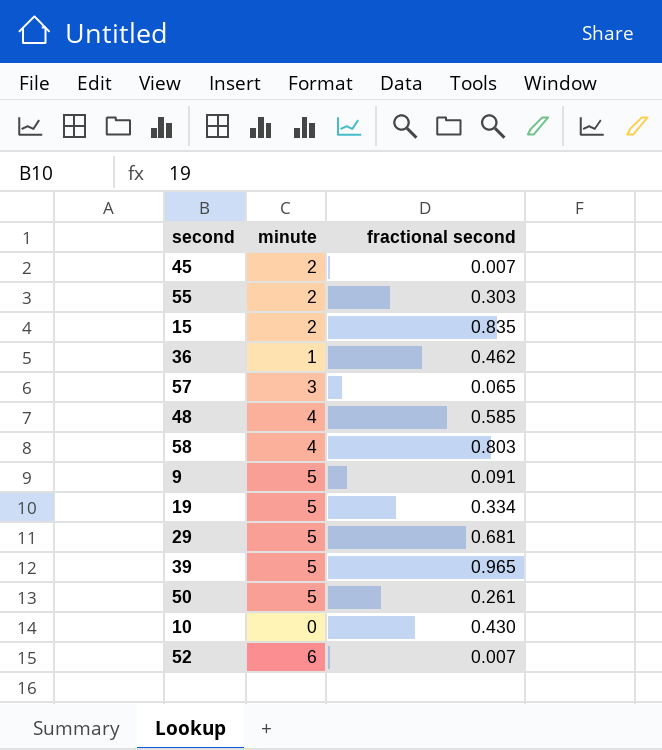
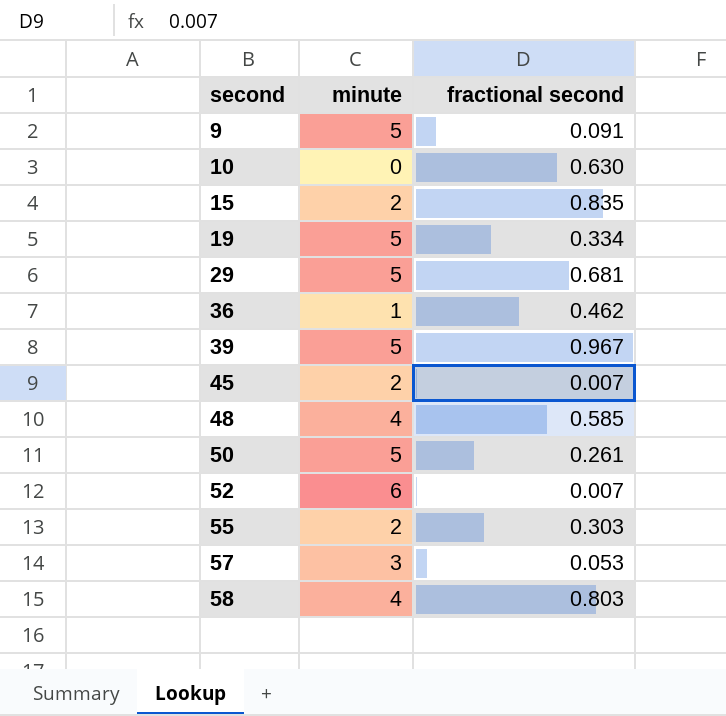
row order: none -> second ascending
10 | fractional second: 0.430 -> 0.630
39 | fractional second: 0.965 -> 0.967
57 | fractional second: 0.065 -> 0.053

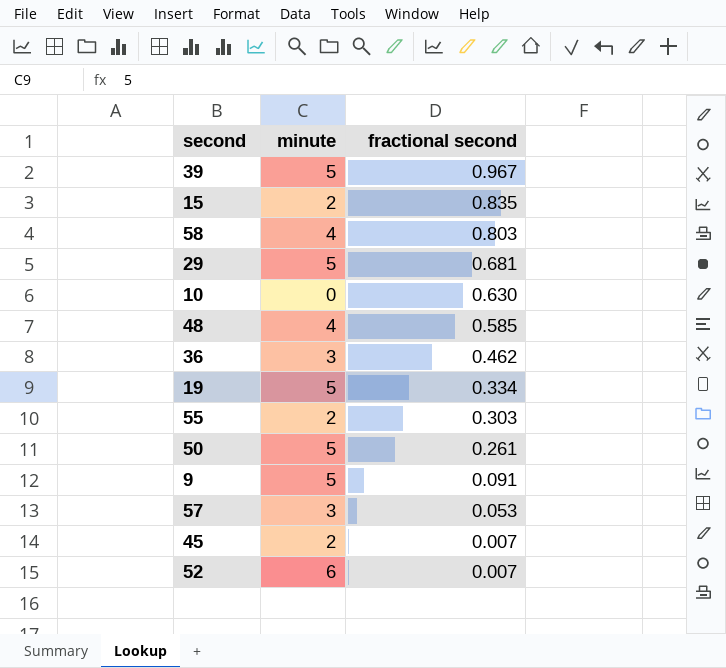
row order: second ascending -> fractional second descending
36 | minute: 1 -> 3

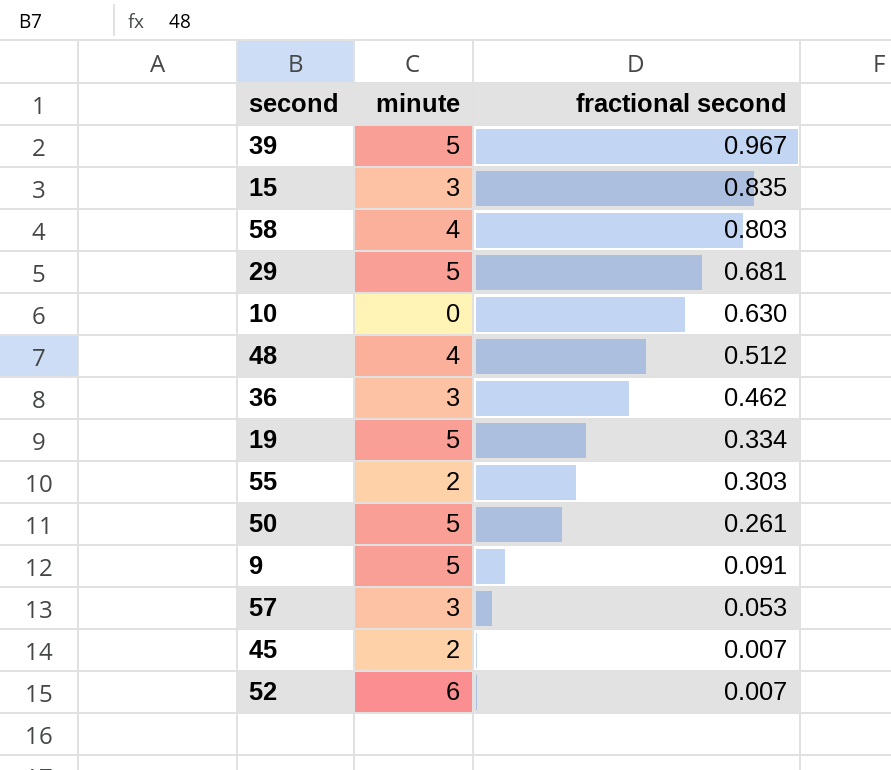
15 | minute: 2 -> 3
48 | fractional second: 0.585 -> 0.512

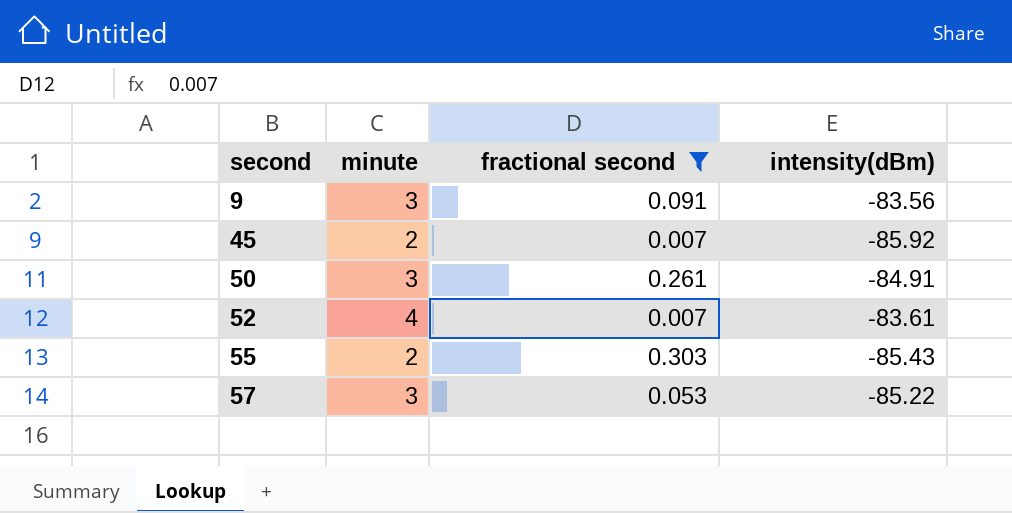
filter: none -> fractional second <= 0.303
row order: fractional second descending -> second ascending
column intensity(dBm) | position: none -> 4
9 | minute: 5 -> 3
50 | minute: 5 -> 3
52 | minute: 6 -> 4

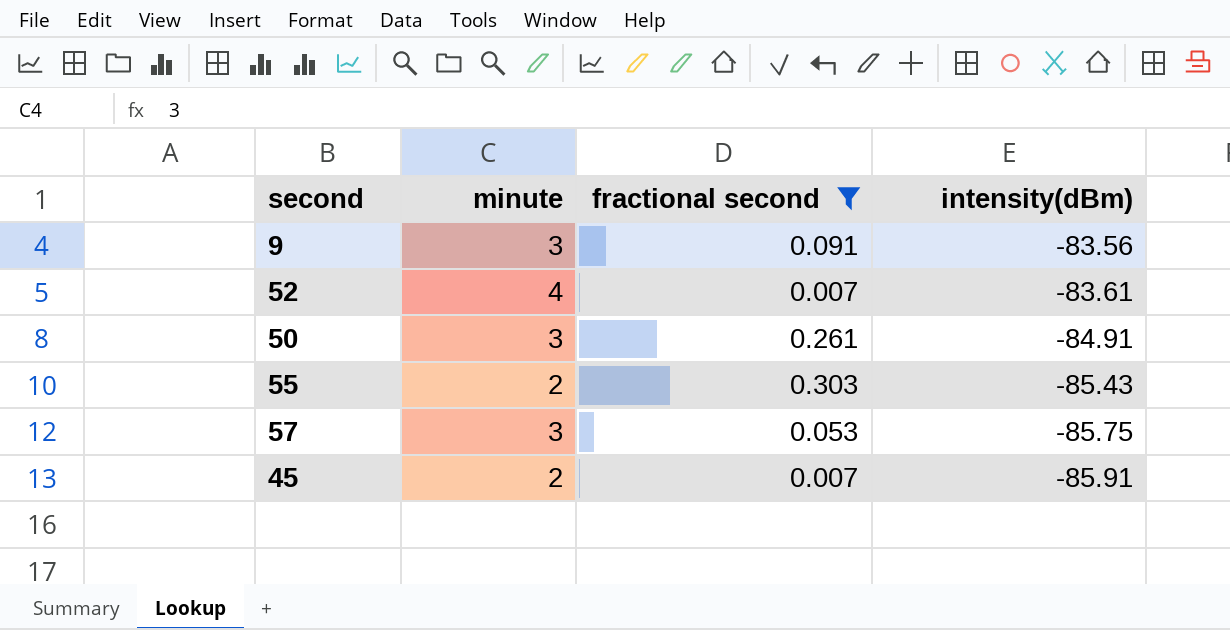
row order: second ascending -> intensity(dBm) descending
57 | intensity(dBm): -85.22 -> -85.75
45 | intensity(dBm): -85.92 -> -85.91

